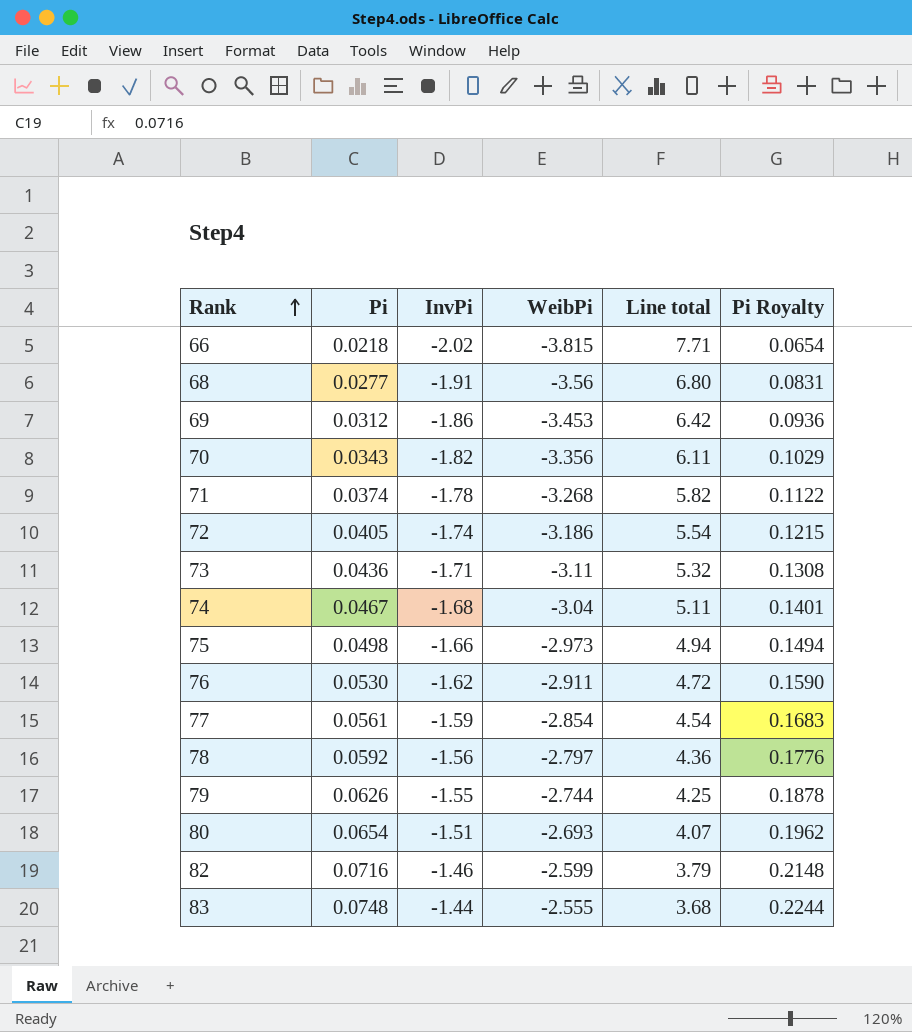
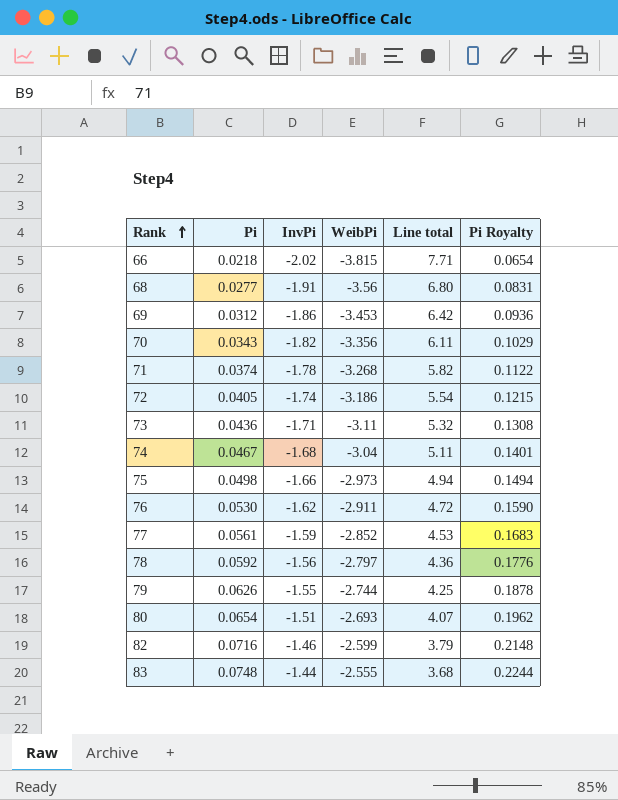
77 | WeibPi: -2.854 -> -2.852
77 | Line total: 4.54 -> 4.53

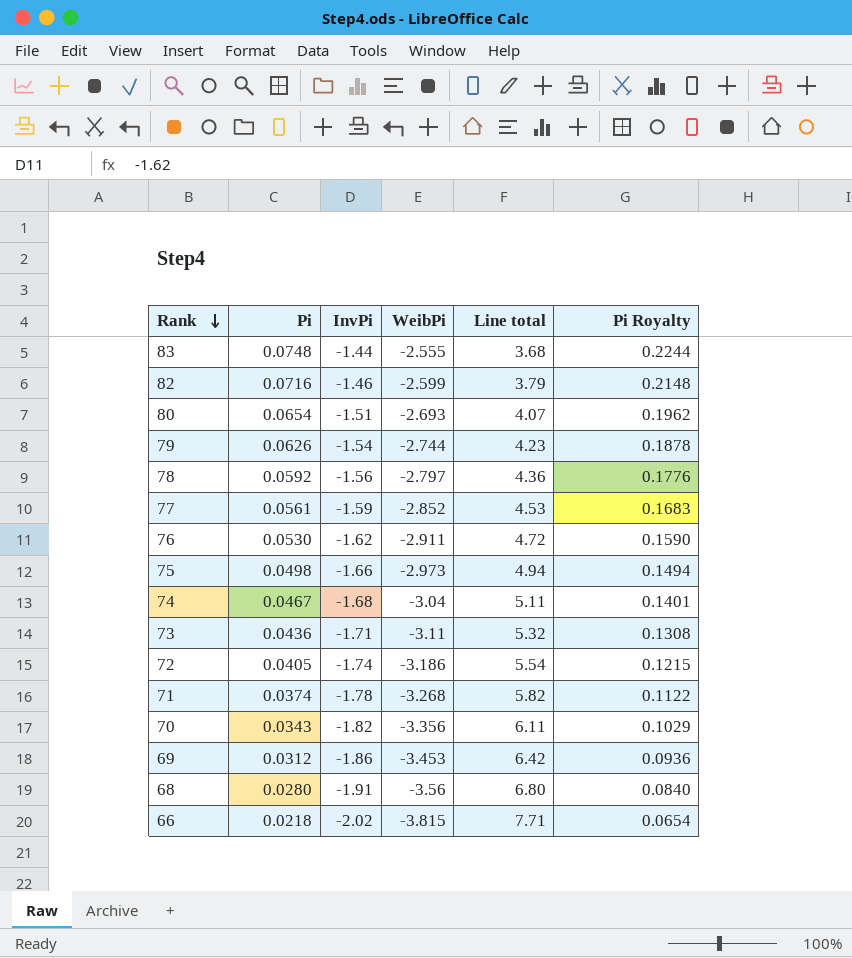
row order: Rank ascending -> Rank descending
79 | InvPi: -1.55 -> -1.54
79 | Line total: 4.25 -> 4.23
68 | Pi: 0.0277 -> 0.0280
68 | Pi Royalty: 0.0831 -> 0.0840

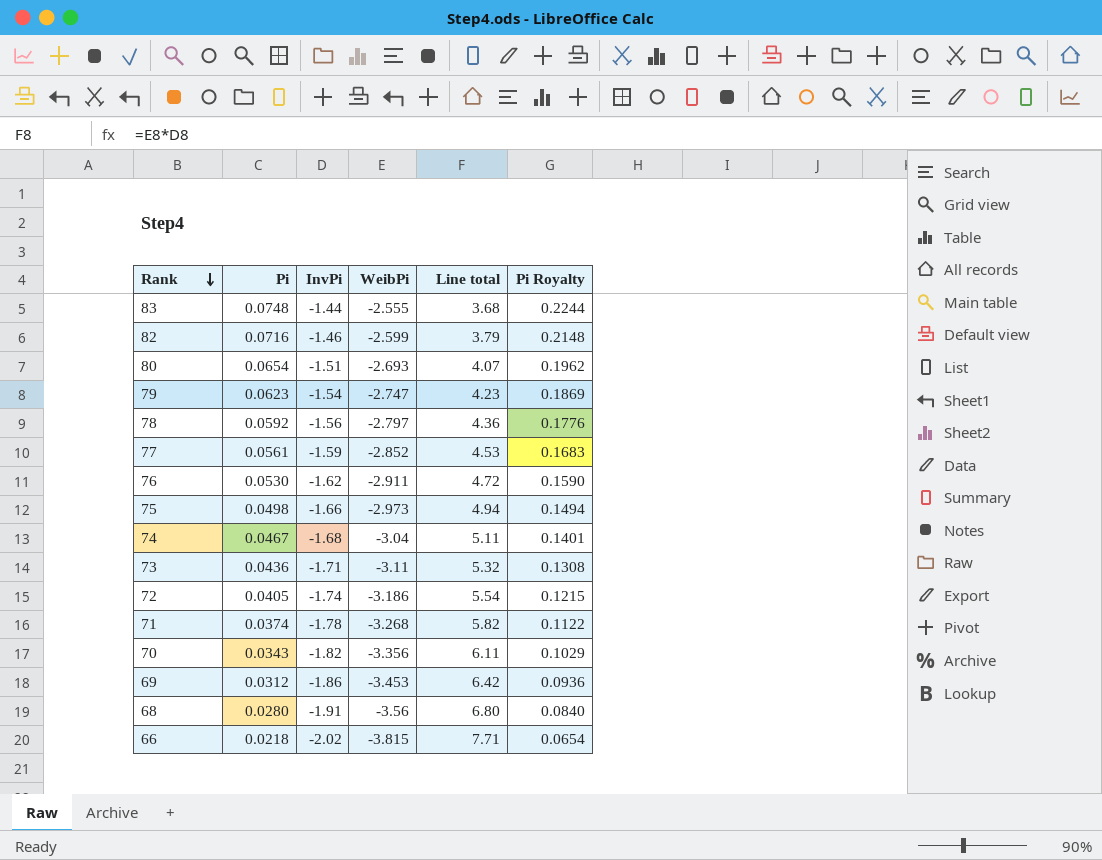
79 | Pi: 0.0626 -> 0.0623
79 | WeibPi: -2.744 -> -2.747
79 | Pi Royalty: 0.1878 -> 0.1869

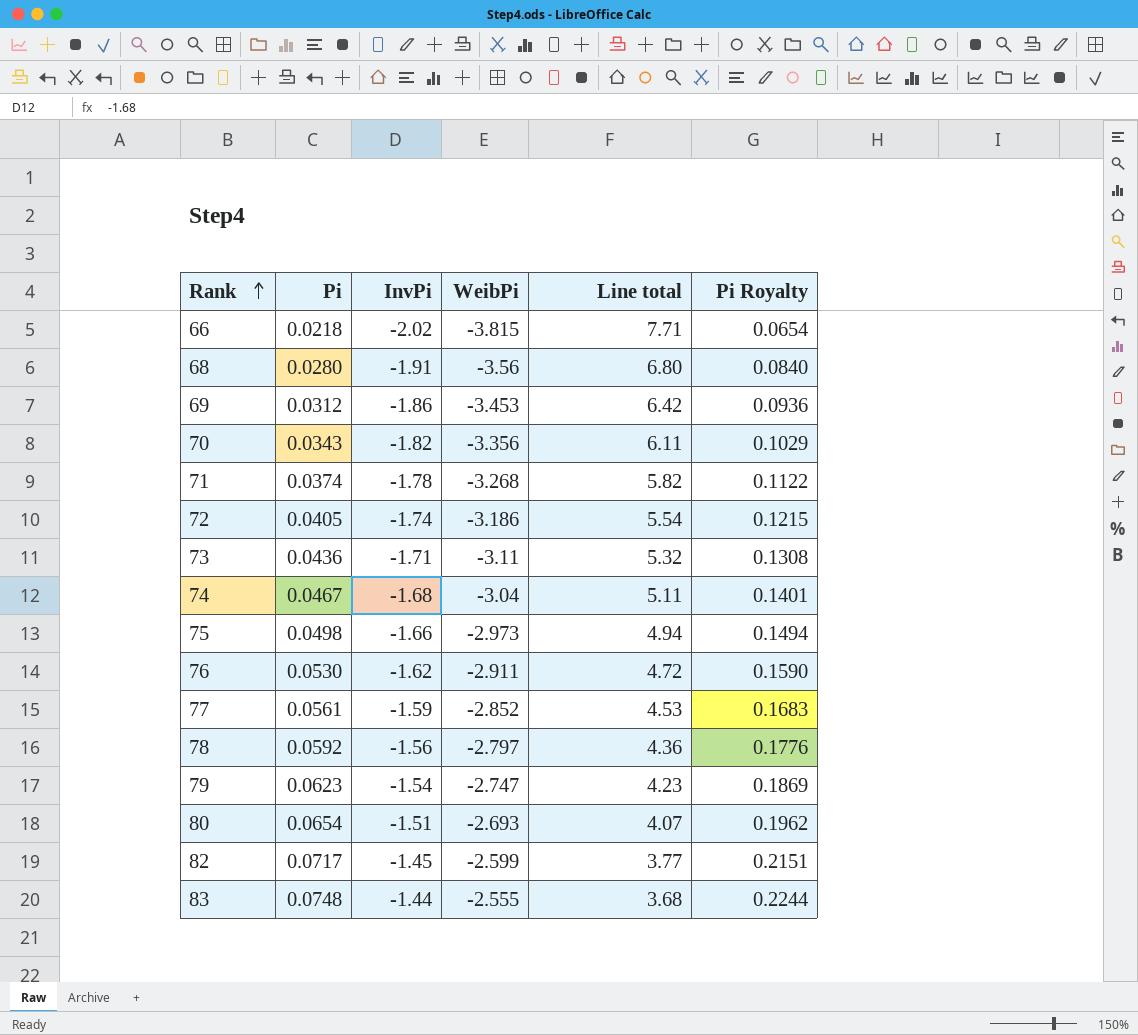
row order: Rank descending -> Rank ascending
82 | Pi: 0.0716 -> 0.0717
82 | InvPi: -1.46 -> -1.45
82 | Line total: 3.79 -> 3.77
82 | Pi Royalty: 0.2148 -> 0.2151

